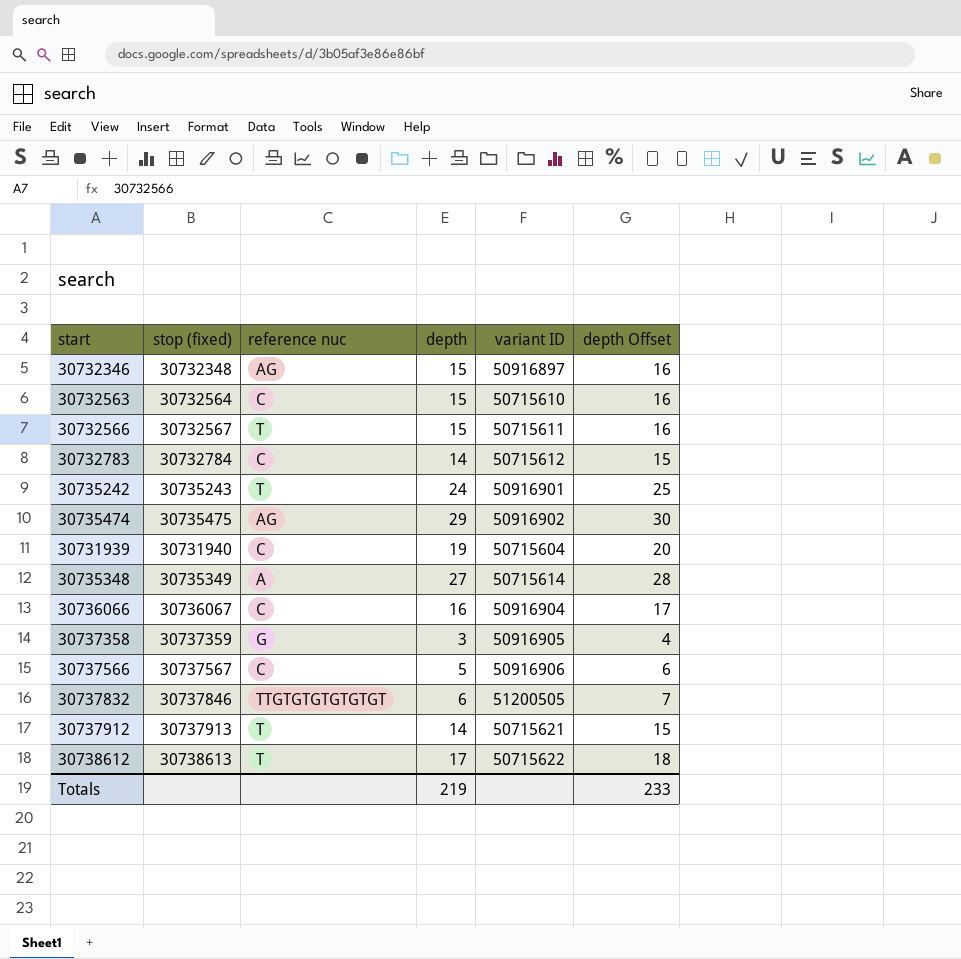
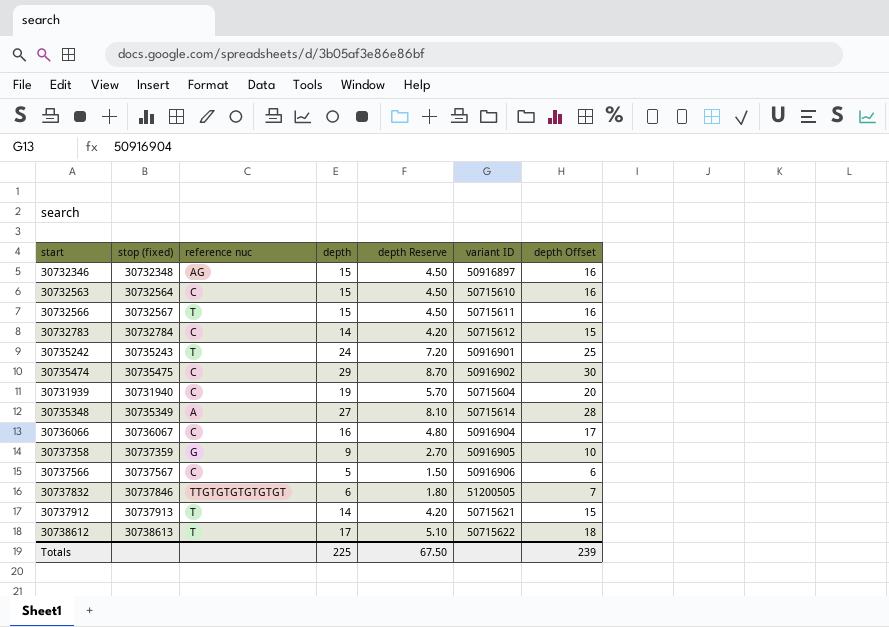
column depth Reserve | formula: none -> [depth] * 0.3
30735474 | reference nuc: AG -> C
30737358 | depth: 3 -> 9
30737358 | depth Offset: 4 -> 10
Totals | depth: 219 -> 225
Totals | depth Offset: 233 -> 239

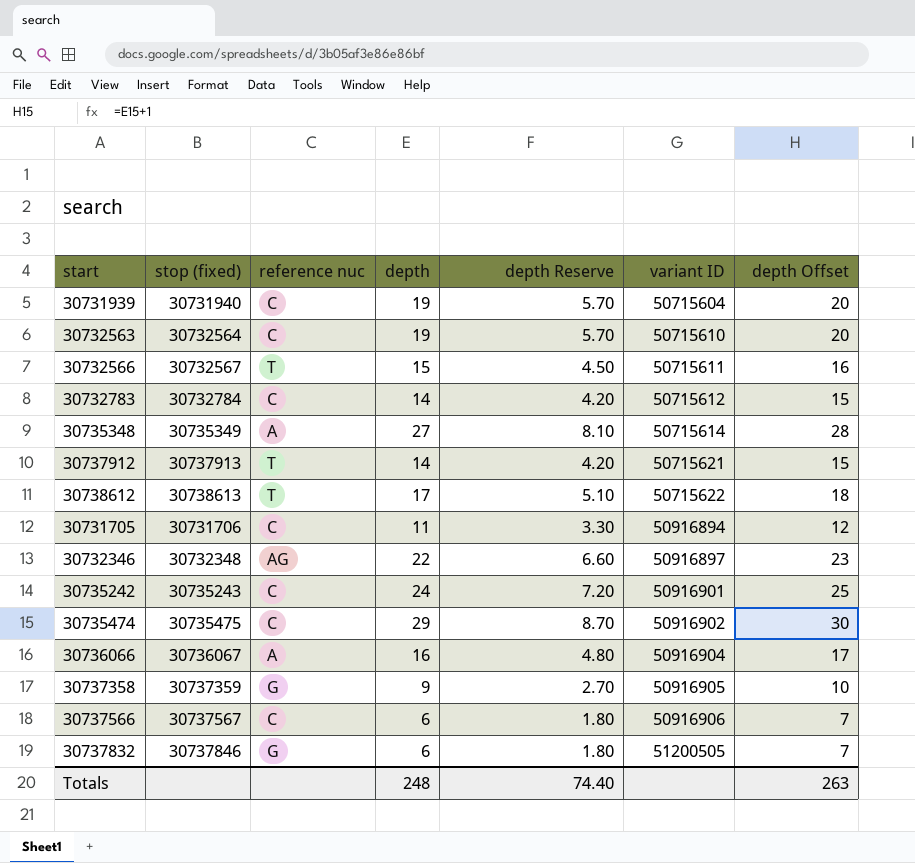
row order: none -> variant ID ascending
30732563 | depth: 15 -> 19
30732563 | depth Reserve: 4.50 -> 5.70
30732563 | depth Offset: 16 -> 20
row 30731705: none -> 30731706 | C | 11 | 3.30 | 50916894 | 12
30732346 | depth: 15 -> 22
30732346 | depth Reserve: 4.50 -> 6.60
30732346 | depth Offset: 16 -> 23
30735242 | reference nuc: T -> C
30736066 | reference nuc: C -> A
30737566 | depth: 5 -> 6
30737566 | depth Reserve: 1.50 -> 1.80
30737566 | depth Offset: 6 -> 7
30737832 | reference nuc: TTGTGTGTGTGTGT -> G
Totals | depth: 225 -> 248
Totals | depth Reserve: 67.50 -> 74.40
Totals | depth Offset: 239 -> 263

